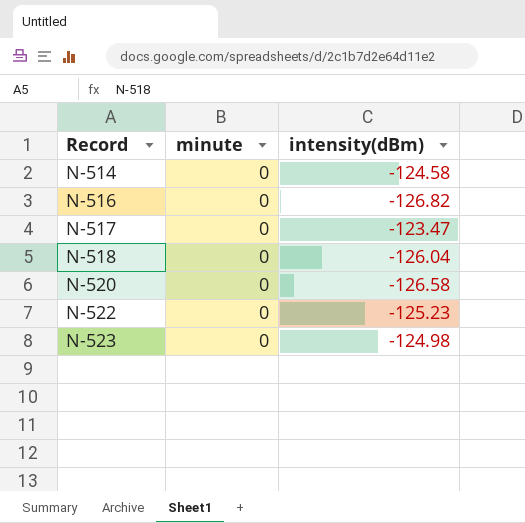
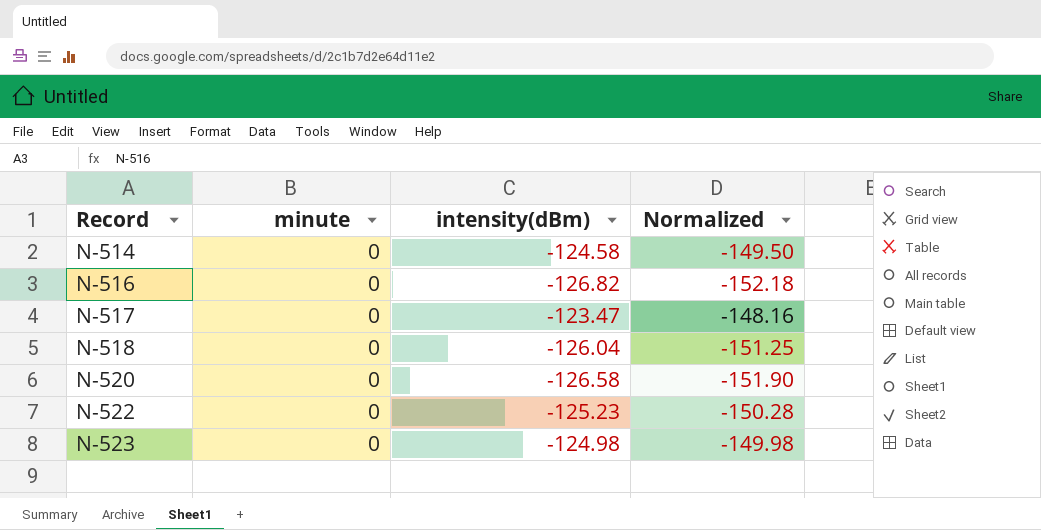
column Normalized | formula: none -> [intensity(dBm)] * 1.2

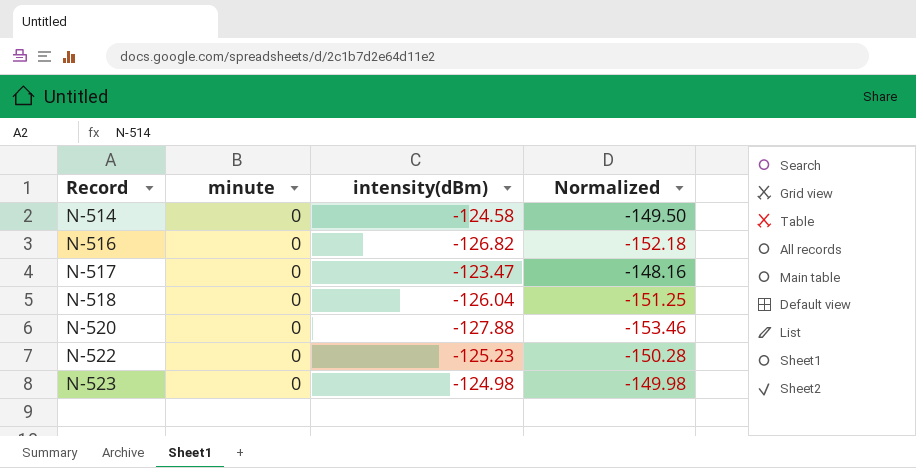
N-520 | intensity(dBm): -126.58 -> -127.88
N-520 | Normalized: -151.90 -> -153.46

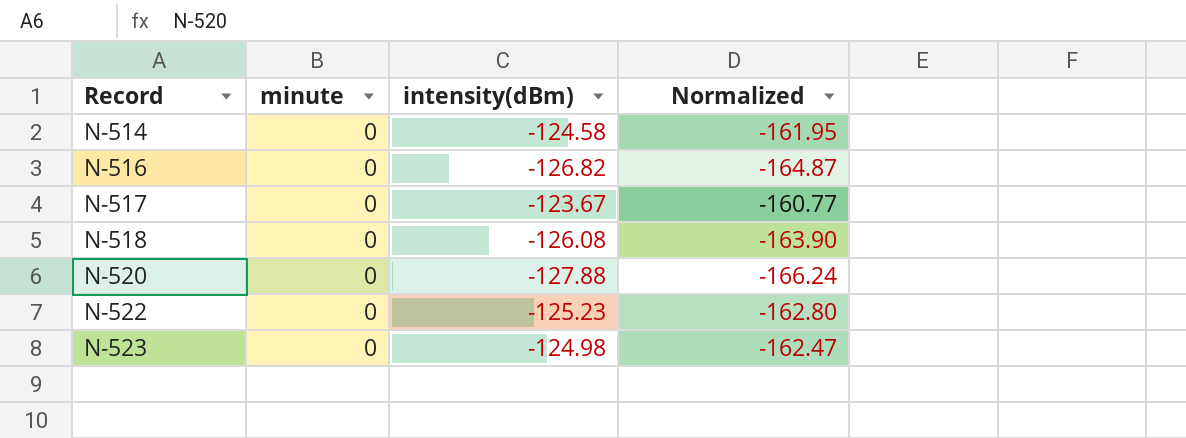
column Normalized | formula: [intensity(dBm)] * 1.2 -> [intensity(dBm)] * 1.3
N-517 | intensity(dBm): -123.47 -> -123.67
N-518 | intensity(dBm): -126.04 -> -126.08

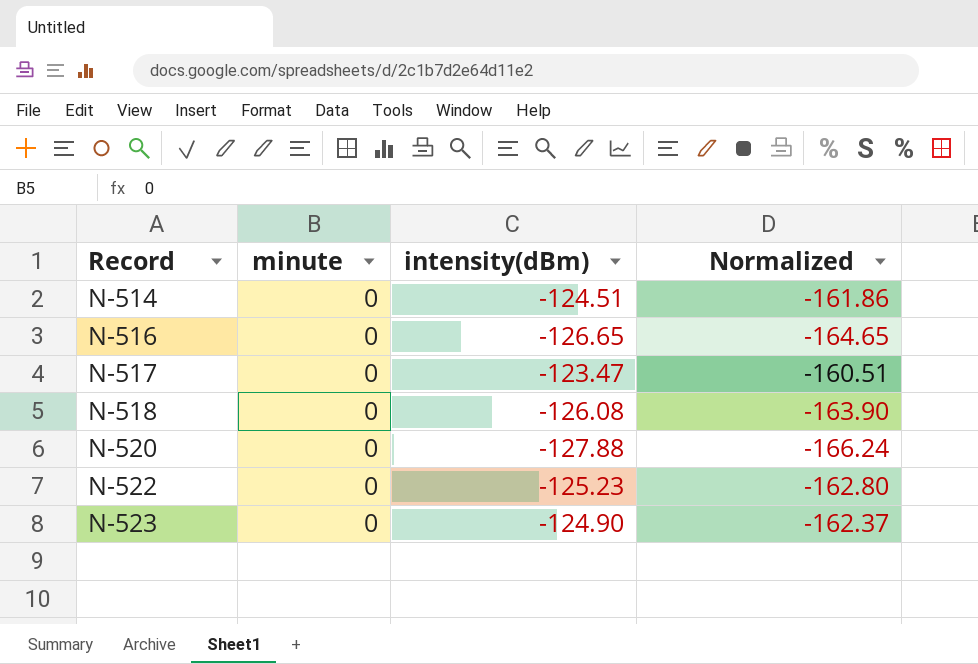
N-514 | intensity(dBm): -124.58 -> -124.51
N-514 | Normalized: -161.95 -> -161.86
N-516 | intensity(dBm): -126.82 -> -126.65
N-516 | Normalized: -164.87 -> -164.65
N-517 | intensity(dBm): -123.67 -> -123.47
N-517 | Normalized: -160.77 -> -160.51
N-523 | intensity(dBm): -124.98 -> -124.90
N-523 | Normalized: -162.47 -> -162.37

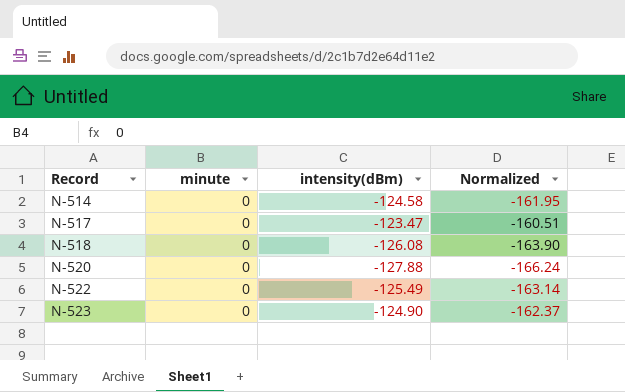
row N-516: 0 | -126.65 | -164.65 -> none
N-514 | intensity(dBm): -124.51 -> -124.58
N-514 | Normalized: -161.86 -> -161.95
N-522 | intensity(dBm): -125.23 -> -125.49
N-522 | Normalized: -162.80 -> -163.14

